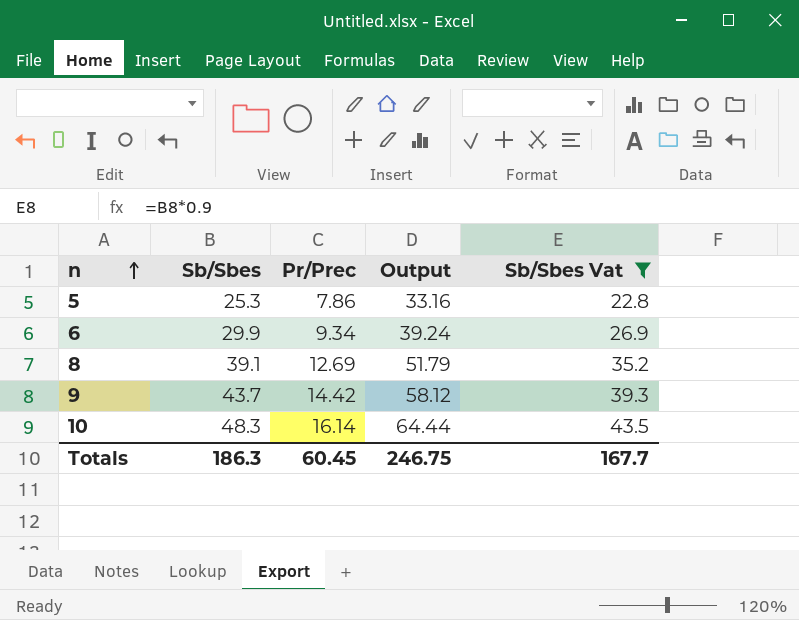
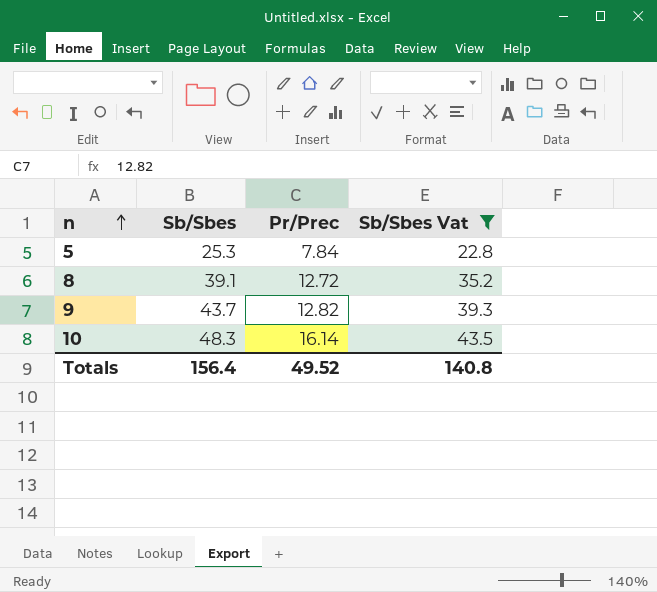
column Output | formula: [Sb∕Sbes] + [Pr∕Prec] -> none
row 6: 29.9 | 9.34 | 39.24 | 26.9 -> none
5 | Pr∕Prec: 7.86 -> 7.84
8 | Pr∕Prec: 12.69 -> 12.72
9 | Pr∕Prec: 14.42 -> 12.82
Totals | Sb∕Sbes: 186.3 -> 156.4
Totals | Pr∕Prec: 60.45 -> 49.52
Totals | Sb∕Sbes Vat: 167.7 -> 140.8

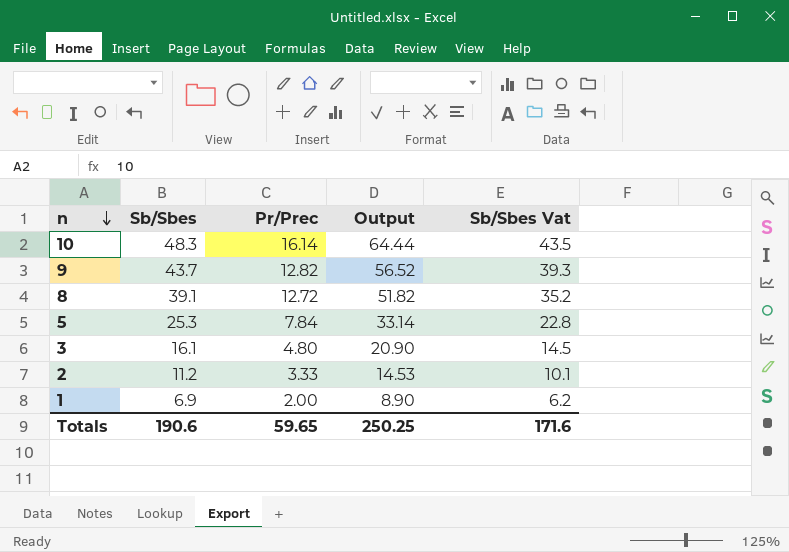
filter: Sb∕Sbes Vat >= 22.8 -> none
row order: n ascending -> n descending
column Output | formula: none -> [Sb∕Sbes] + [Pr∕Prec]
Totals | Sb∕Sbes: 156.4 -> 190.6
Totals | Pr∕Prec: 49.52 -> 59.65
Totals | Sb∕Sbes Vat: 140.8 -> 171.6

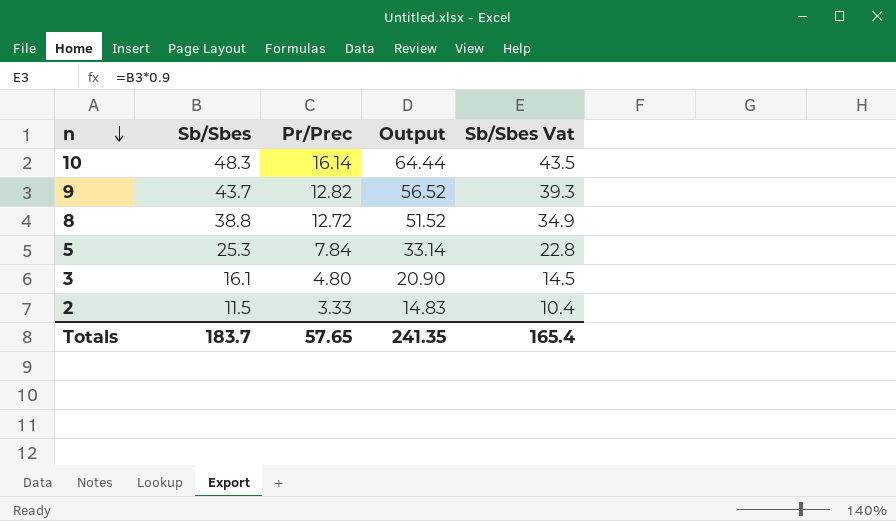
row 1: 6.9 | 2.00 | 8.90 | 6.2 -> none
8 | Sb∕Sbes: 39.1 -> 38.8
8 | Output: 51.82 -> 51.52
8 | Sb∕Sbes Vat: 35.2 -> 34.9
2 | Sb∕Sbes: 11.2 -> 11.5
2 | Output: 14.53 -> 14.83
2 | Sb∕Sbes Vat: 10.1 -> 10.4
Totals | Sb∕Sbes: 190.6 -> 183.7
Totals | Pr∕Prec: 59.65 -> 57.65
Totals | Output: 250.25 -> 241.35
Totals | Sb∕Sbes Vat: 171.6 -> 165.4

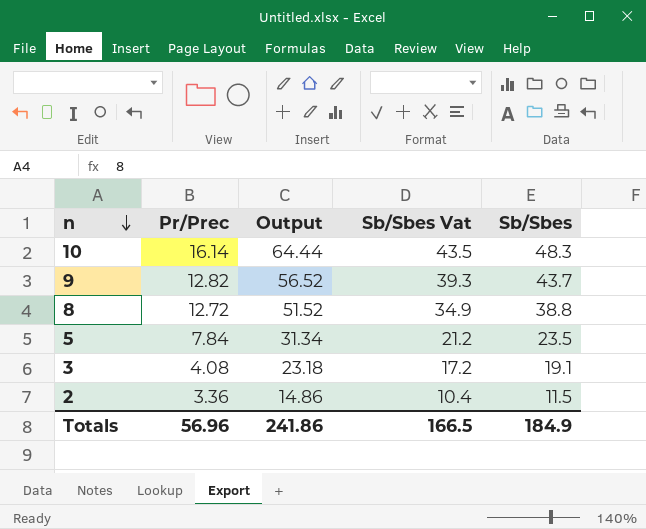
column Sb∕Sbes | position: 2 -> 5
5 | Output: 33.14 -> 31.34
5 | Sb∕Sbes Vat: 22.8 -> 21.2
5 | Sb∕Sbes: 25.3 -> 23.5
3 | Pr∕Prec: 4.80 -> 4.08
3 | Output: 20.90 -> 23.18
3 | Sb∕Sbes Vat: 14.5 -> 17.2
3 | Sb∕Sbes: 16.1 -> 19.1
2 | Pr∕Prec: 3.33 -> 3.36
2 | Output: 14.83 -> 14.86
Totals | Pr∕Prec: 57.65 -> 56.96
Totals | Output: 241.35 -> 241.86
Totals | Sb∕Sbes Vat: 165.4 -> 166.5
Totals | Sb∕Sbes: 183.7 -> 184.9

